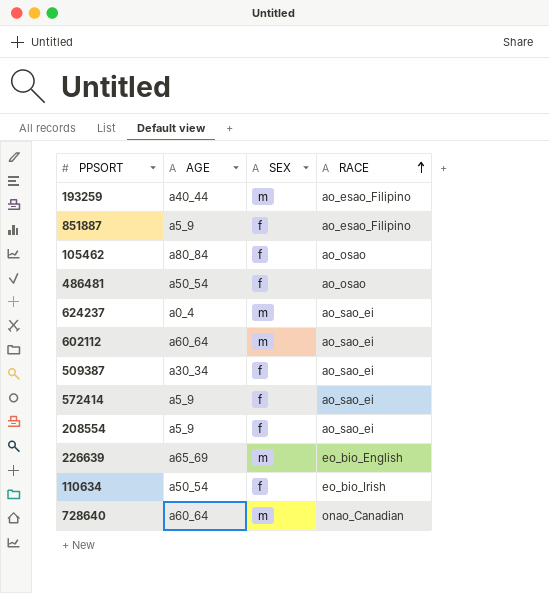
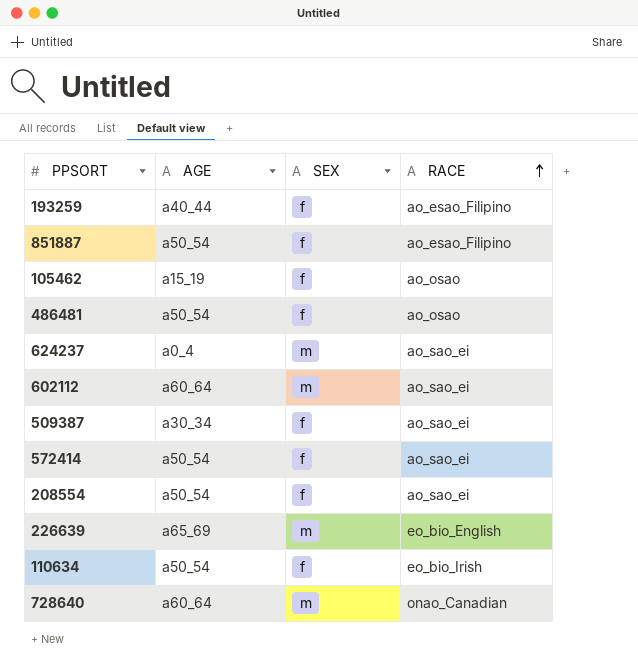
193259 | SEX: m -> f
851887 | AGE: a5_9 -> a50_54
105462 | AGE: a80_84 -> a15_19
572414 | AGE: a5_9 -> a50_54
208554 | AGE: a5_9 -> a50_54

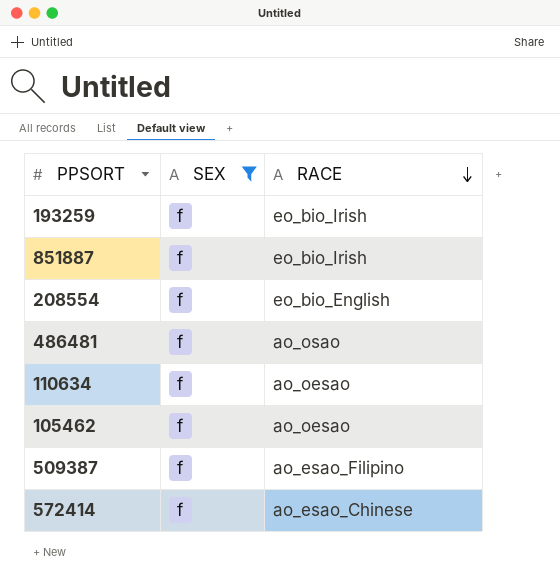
filter: none -> SEX = f
row order: RACE ascending -> RACE descending
column AGE | position: 2 -> none
193259 | RACE: ao_esao_Filipino -> eo_bio_Irish
851887 | RACE: ao_esao_Filipino -> eo_bio_Irish
208554 | RACE: ao_sao_ei -> eo_bio_English
110634 | RACE: eo_bio_Irish -> ao_oesao
105462 | RACE: ao_osao -> ao_oesao
509387 | RACE: ao_sao_ei -> ao_esao_Filipino
572414 | RACE: ao_sao_ei -> ao_esao_Chinese

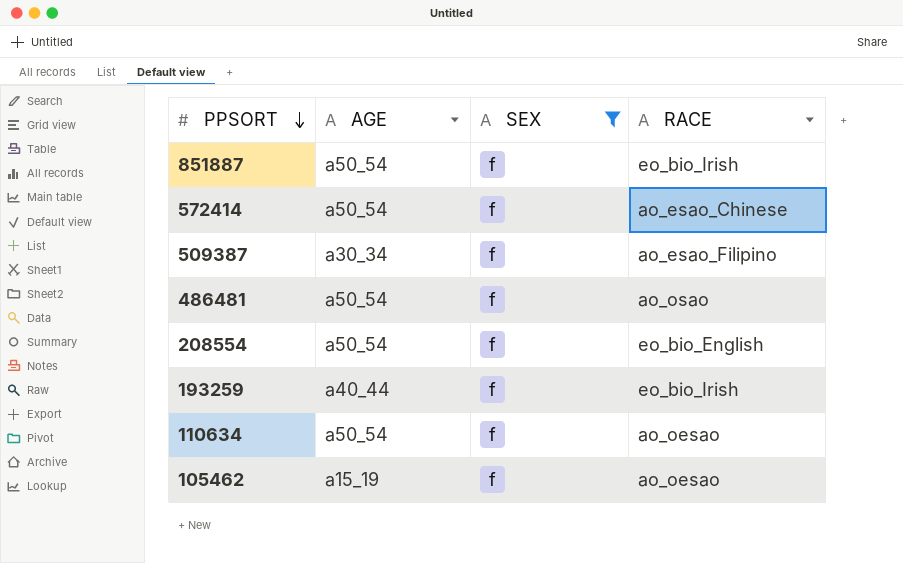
row order: RACE descending -> PPSORT descending
column AGE | position: none -> 2

